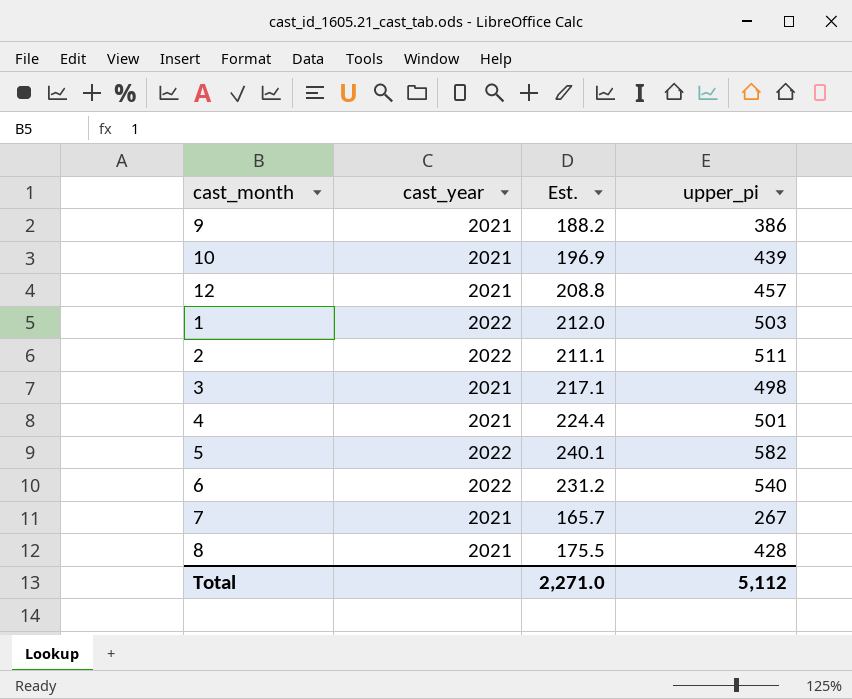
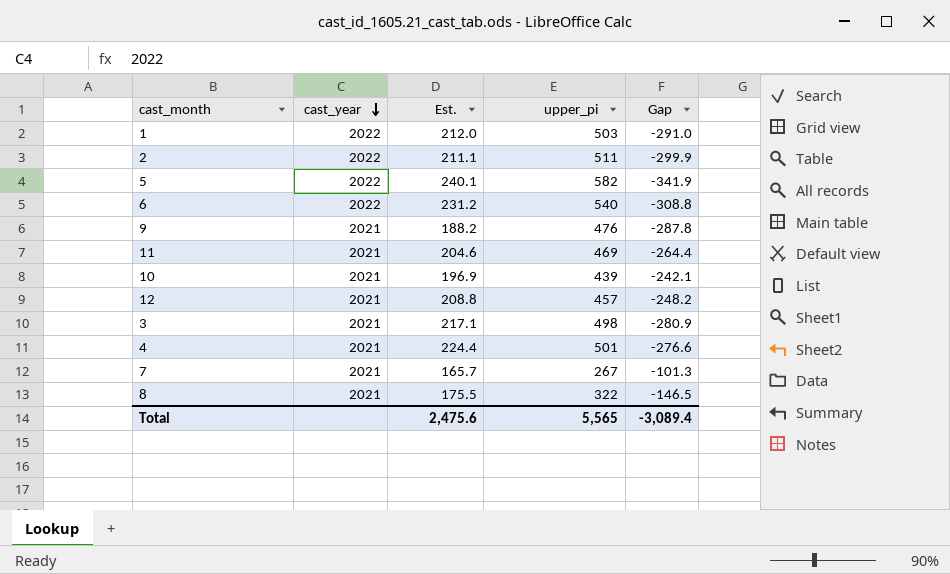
row order: none -> cast_year descending
column Gap | formula: none -> [Est.] - [upper_pi]
9 | upper_pi: 386 -> 476
row 11: none -> 2021 | 204.6 | 469 | -264.4
8 | upper_pi: 428 -> 322
Total | Est.: 2,271.0 -> 2,475.6
Total | upper_pi: 5,112 -> 5,565

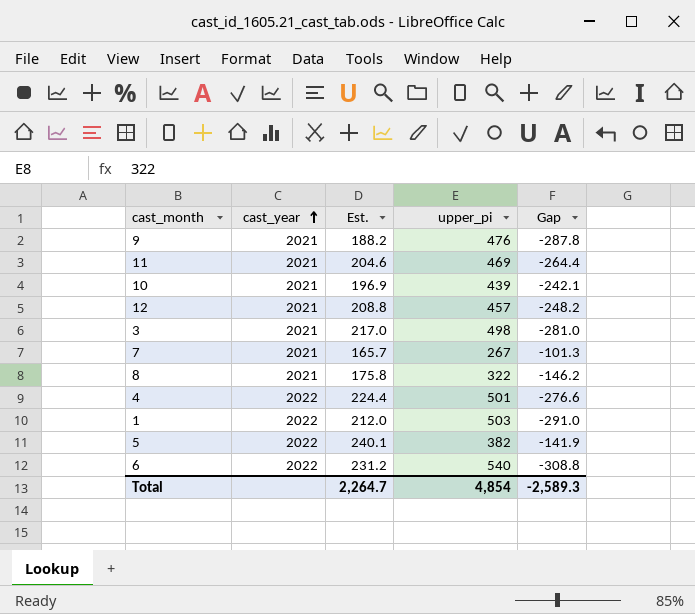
row order: cast_year descending -> cast_year ascending
row 2: 2022 | 211.1 | 511 | -299.9 -> none
3 | Est.: 217.1 -> 217.0
3 | Gap: -280.9 -> -281.0
8 | Est.: 175.5 -> 175.8
8 | Gap: -146.5 -> -146.2
4 | cast_year: 2021 -> 2022
5 | upper_pi: 582 -> 382
5 | Gap: -341.9 -> -141.9
Total | Est.: 2,475.6 -> 2,264.7
Total | upper_pi: 5,565 -> 4,854
Total | Gap: -3,089.4 -> -2,589.3

